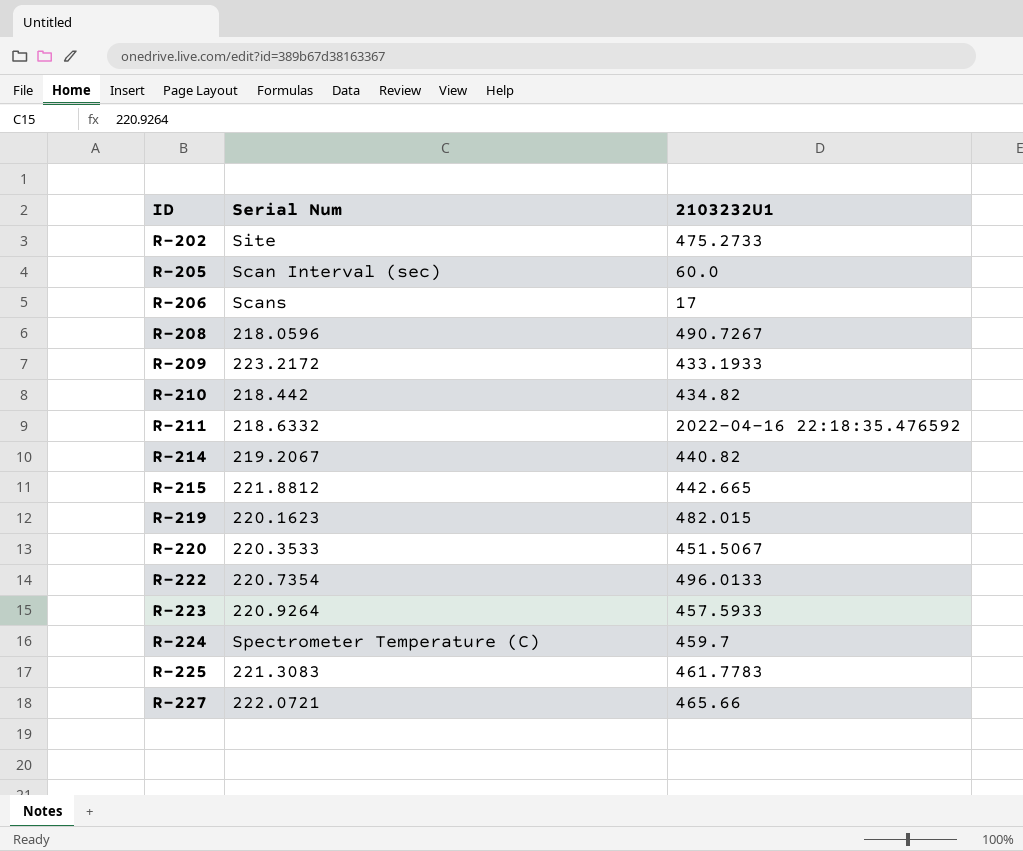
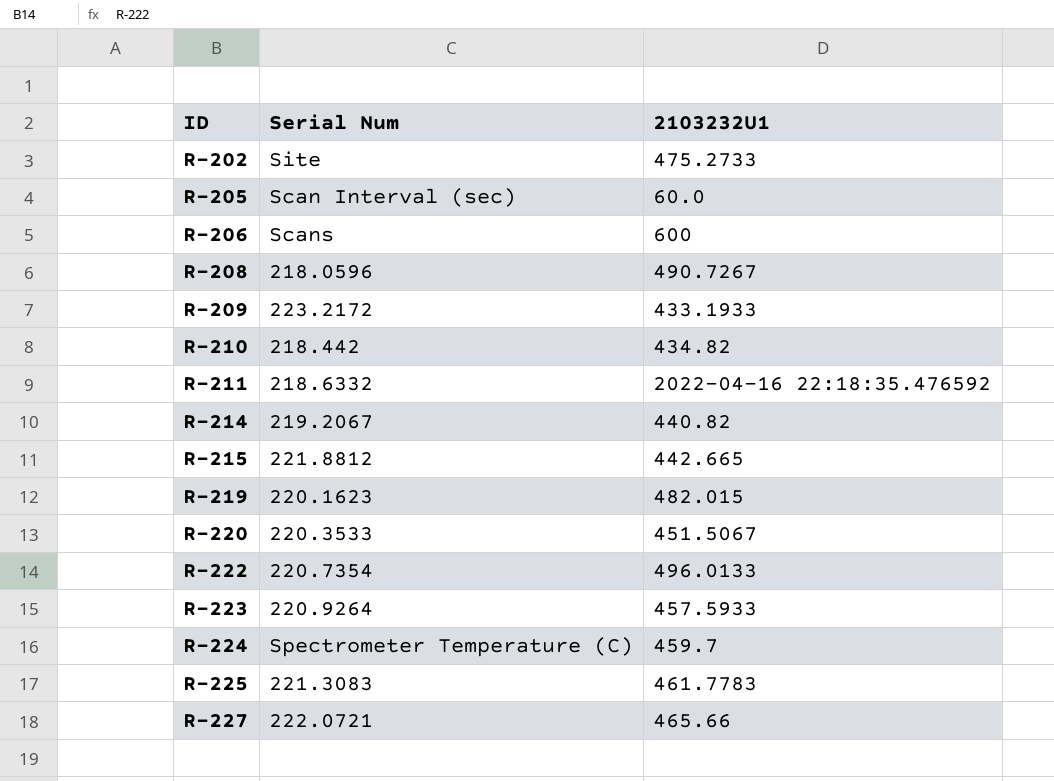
R-206 | 2103232U1: 17 -> 600

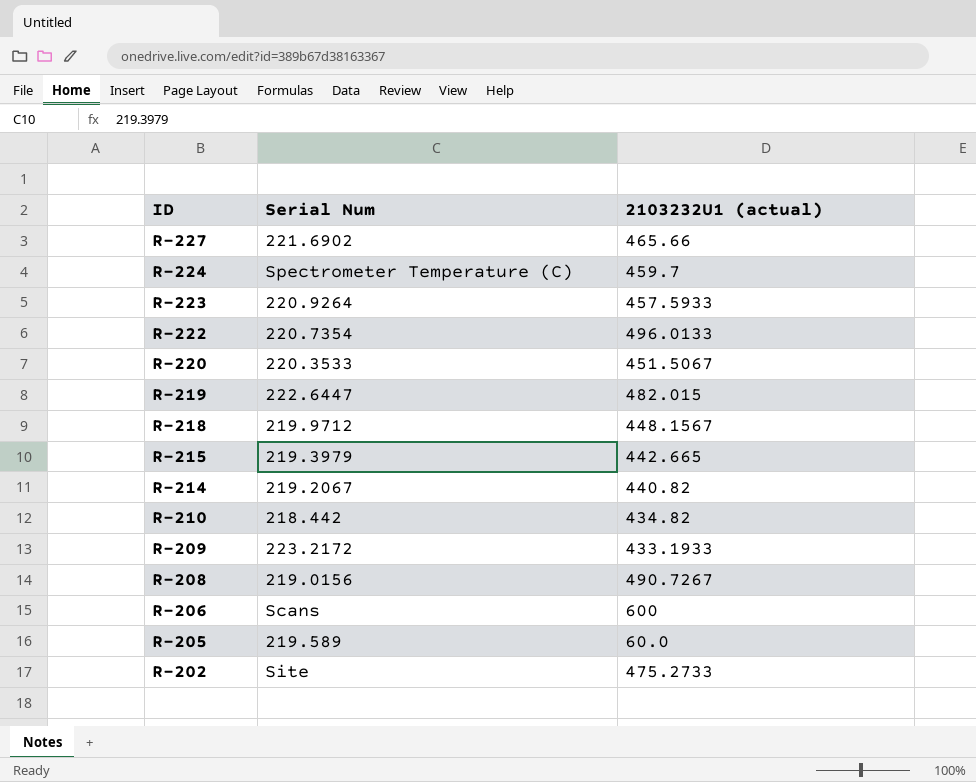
row order: ID ascending -> ID descending
column name: 2103232U1 -> 2103232U1 (actual)
row R-211: 218.6332 | 2022-04-16 22:18:35.476592 -> none
row R-225: 221.3083 | 461.7783 -> none
R-227 | Serial Num: 222.0721 -> 221.6902
R-219 | Serial Num: 220.1623 -> 222.6447
row R-218: none -> 219.9712 | 448.1567
R-215 | Serial Num: 221.8812 -> 219.3979
R-208 | Serial Num: 218.0596 -> 219.0156
R-205 | Serial Num: Scan Interval (sec) -> 219.589

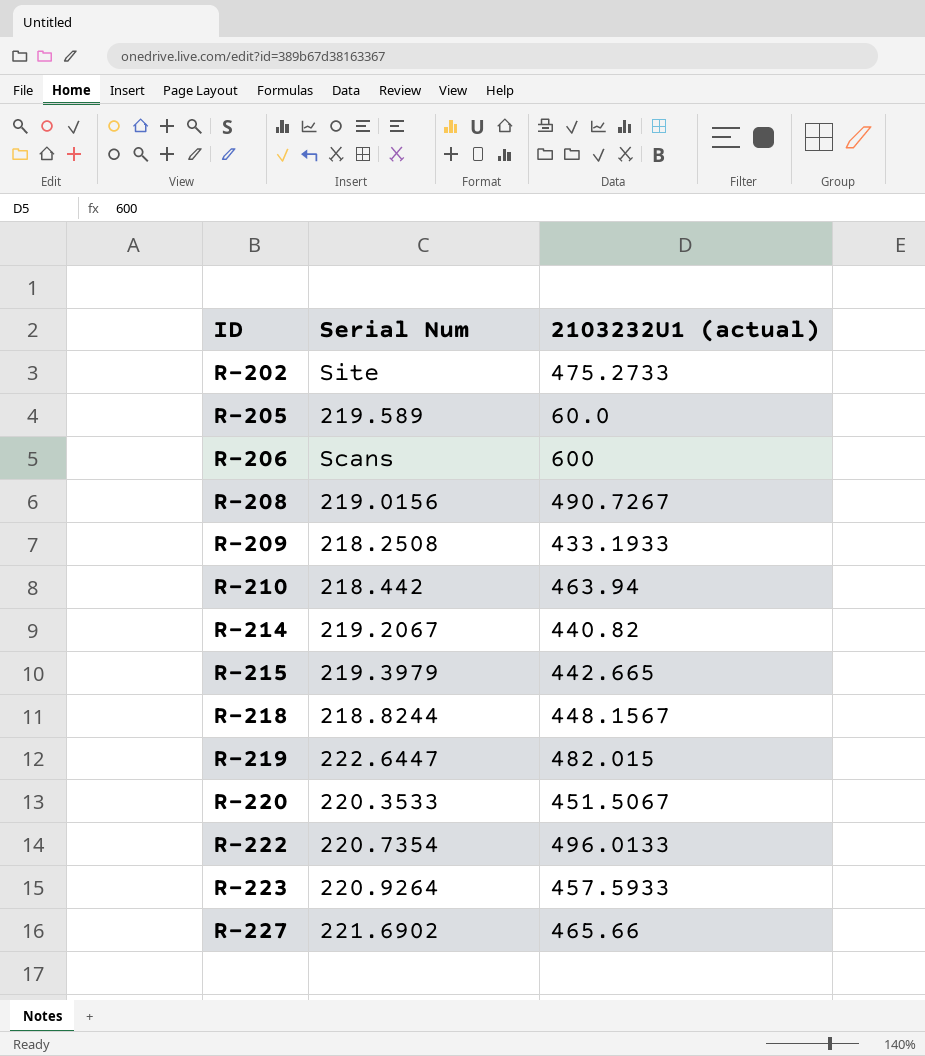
row order: ID descending -> ID ascending
row R-224: Spectrometer Temperature (C) | 459.7 -> none
R-209 | Serial Num: 223.2172 -> 218.2508
R-210 | 2103232U1 (actual): 434.82 -> 463.94
R-218 | Serial Num: 219.9712 -> 218.8244

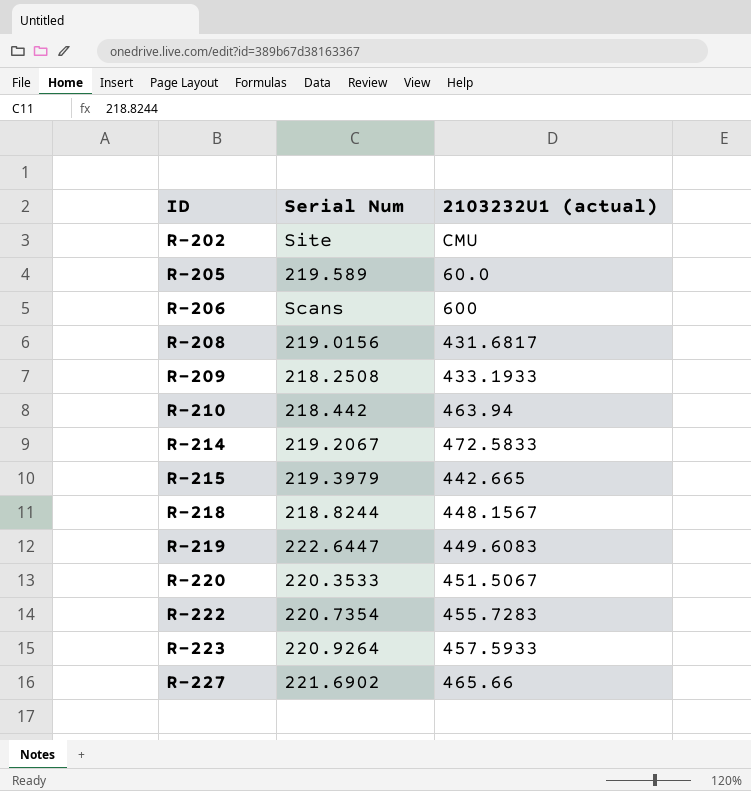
R-202 | 2103232U1 (actual): 475.2733 -> CMU
R-208 | 2103232U1 (actual): 490.7267 -> 431.6817
R-214 | 2103232U1 (actual): 440.82 -> 472.5833
R-219 | 2103232U1 (actual): 482.015 -> 449.6083
R-222 | 2103232U1 (actual): 496.0133 -> 455.7283

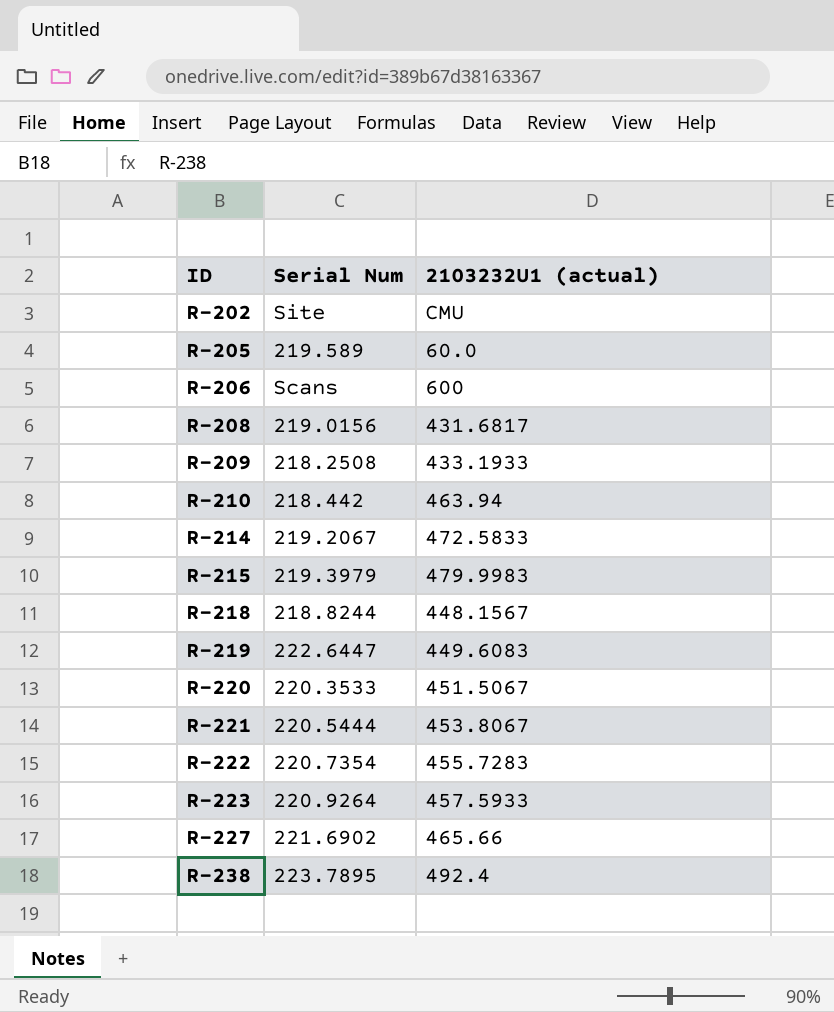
R-215 | 2103232U1 (actual): 442.665 -> 479.9983
row R-221: none -> 220.5444 | 453.8067
row R-238: none -> 223.7895 | 492.4

